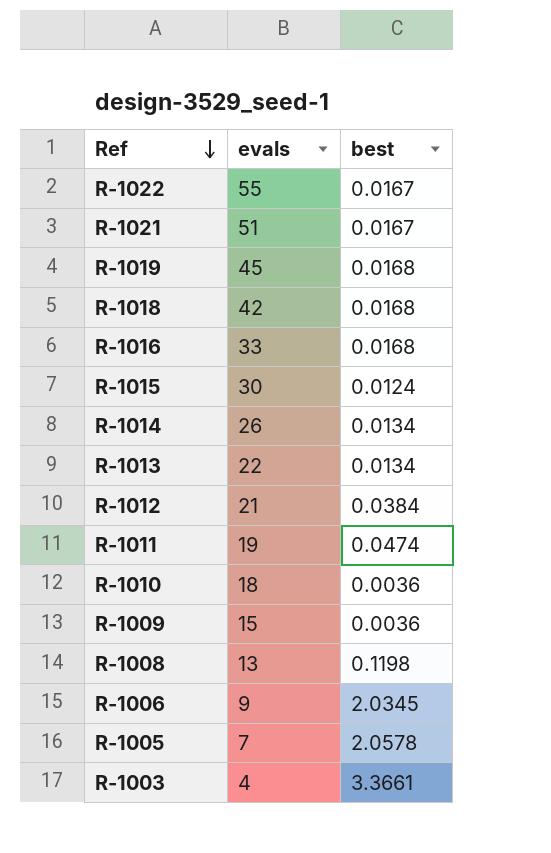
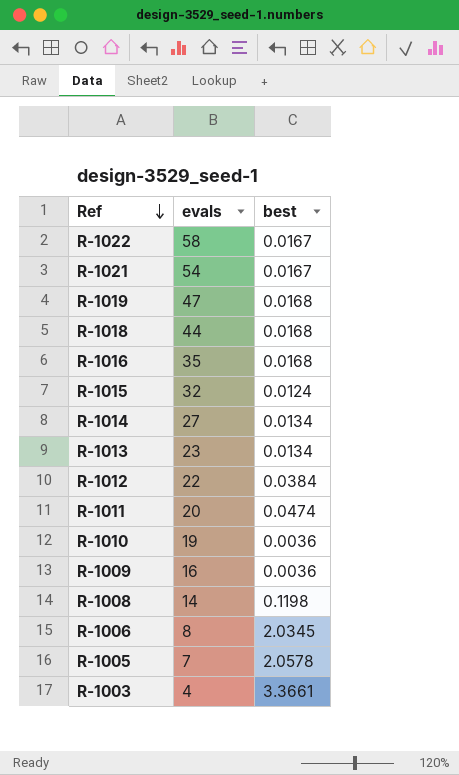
R-1022 | evals: 55 -> 58
R-1021 | evals: 51 -> 54
R-1019 | evals: 45 -> 47
R-1018 | evals: 42 -> 44
R-1016 | evals: 33 -> 35
R-1015 | evals: 30 -> 32
R-1014 | evals: 26 -> 27
R-1013 | evals: 22 -> 23
R-1012 | evals: 21 -> 22
R-1011 | evals: 19 -> 20
R-1010 | evals: 18 -> 19
R-1009 | evals: 15 -> 16
R-1008 | evals: 13 -> 14
R-1006 | evals: 9 -> 8

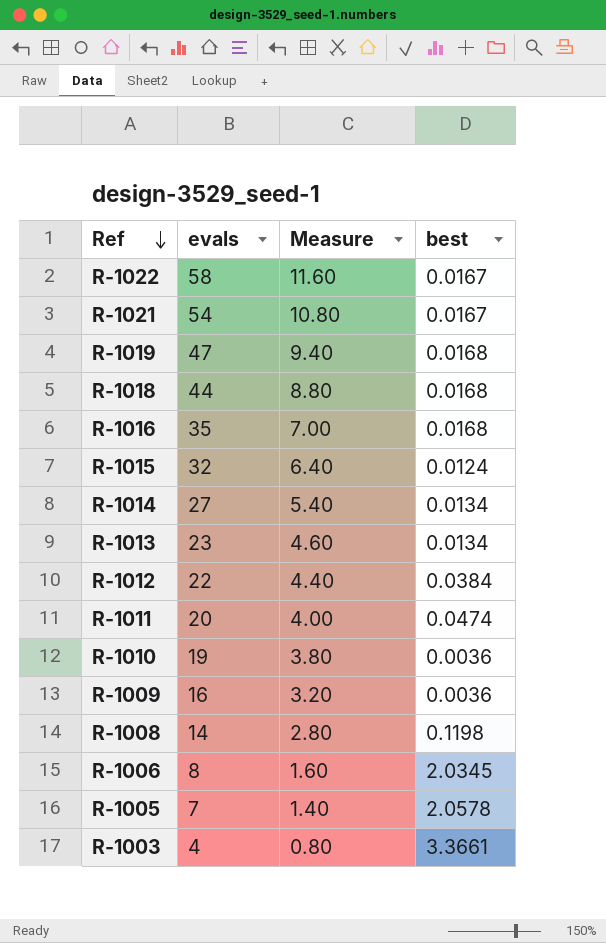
column Measure | formula: none -> [evals] * 0.2

